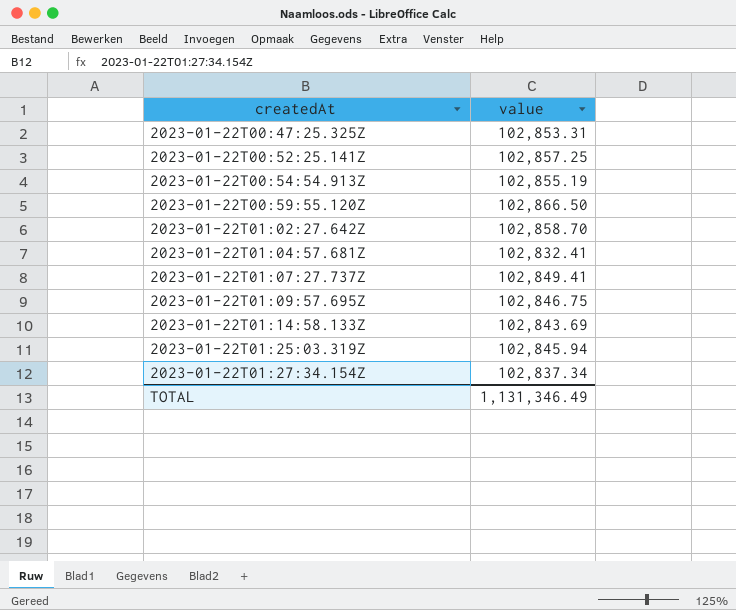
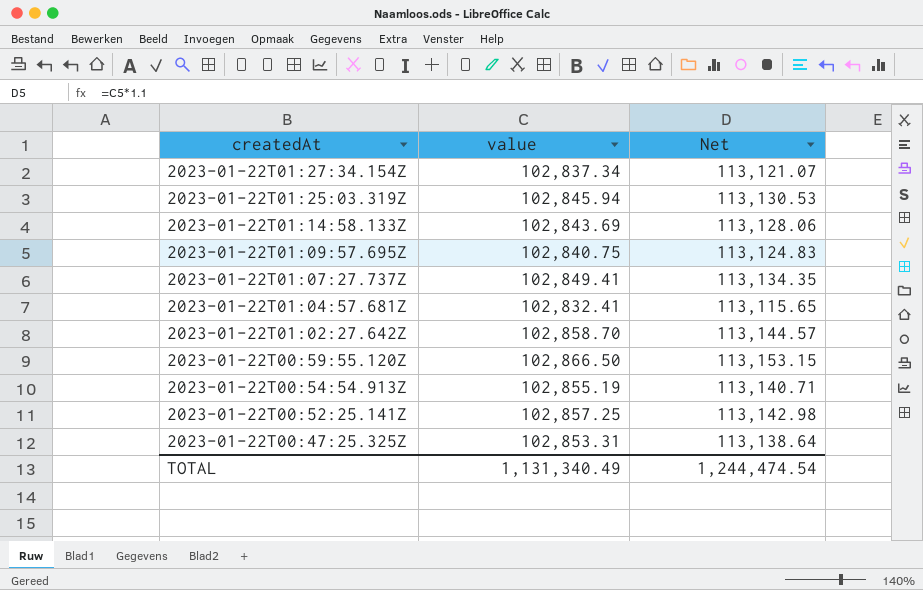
row order: createdAt ascending -> createdAt descending
column Net | formula: none -> [value] * 1.1
2023-01-22T01:09:57.695Z | value: 102,846.75 -> 102,840.75
TOTAL | value: 1,131,346.49 -> 1,131,340.49

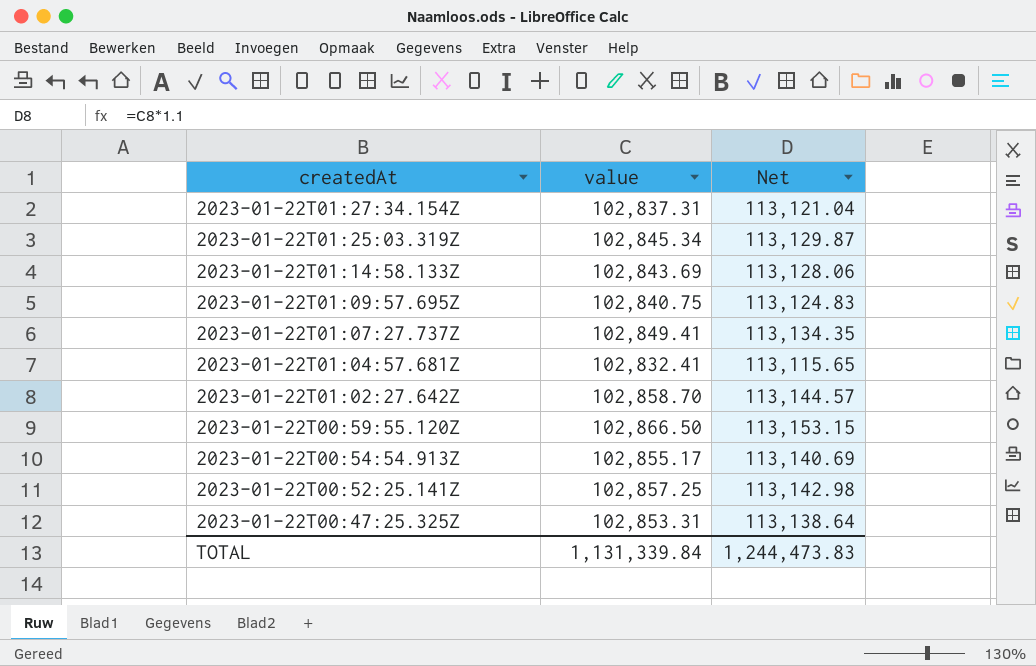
2023-01-22T01:27:34.154Z | value: 102,837.34 -> 102,837.31
2023-01-22T01:27:34.154Z | Net: 113,121.07 -> 113,121.04
2023-01-22T01:25:03.319Z | value: 102,845.94 -> 102,845.34
2023-01-22T01:25:03.319Z | Net: 113,130.53 -> 113,129.87
2023-01-22T00:54:54.913Z | value: 102,855.19 -> 102,855.17
2023-01-22T00:54:54.913Z | Net: 113,140.71 -> 113,140.69
TOTAL | value: 1,131,340.49 -> 1,131,339.84
TOTAL | Net: 1,244,474.54 -> 1,244,473.83

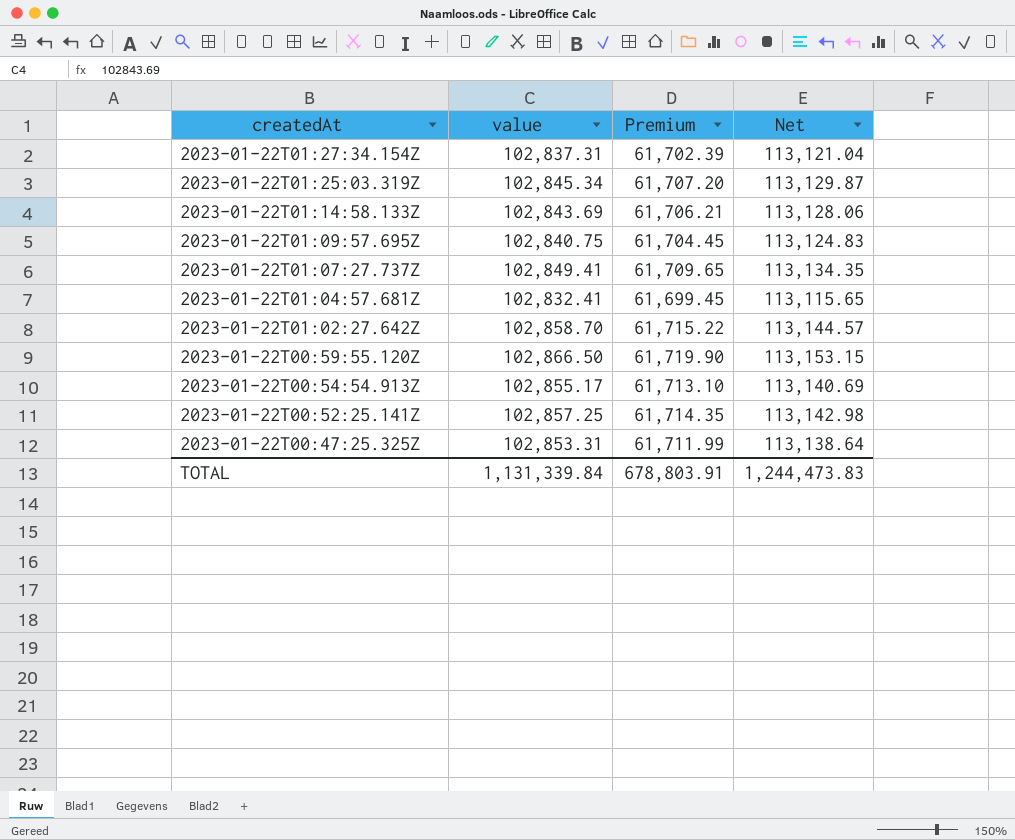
column Premium | formula: none -> [value] * 0.6

